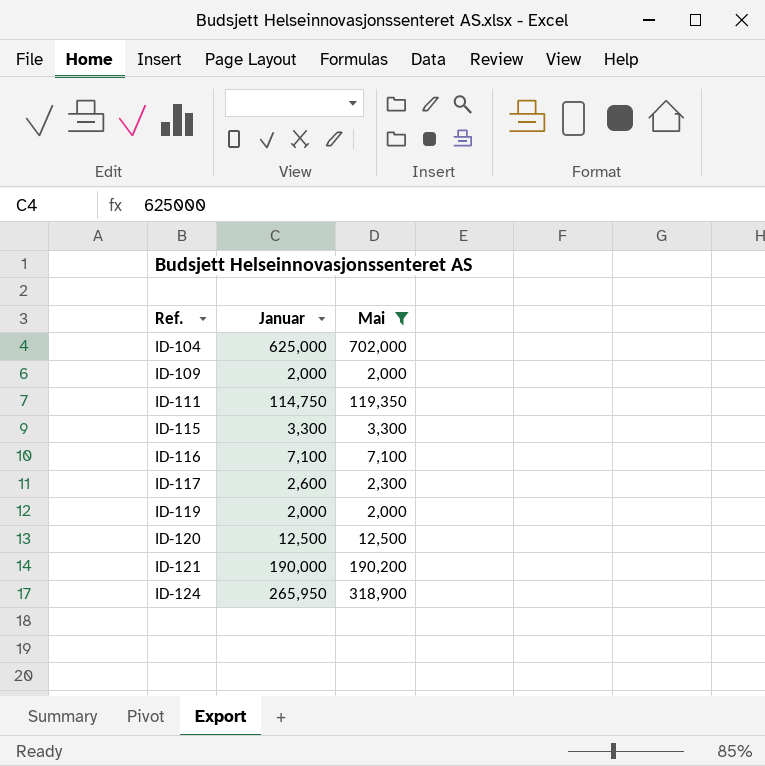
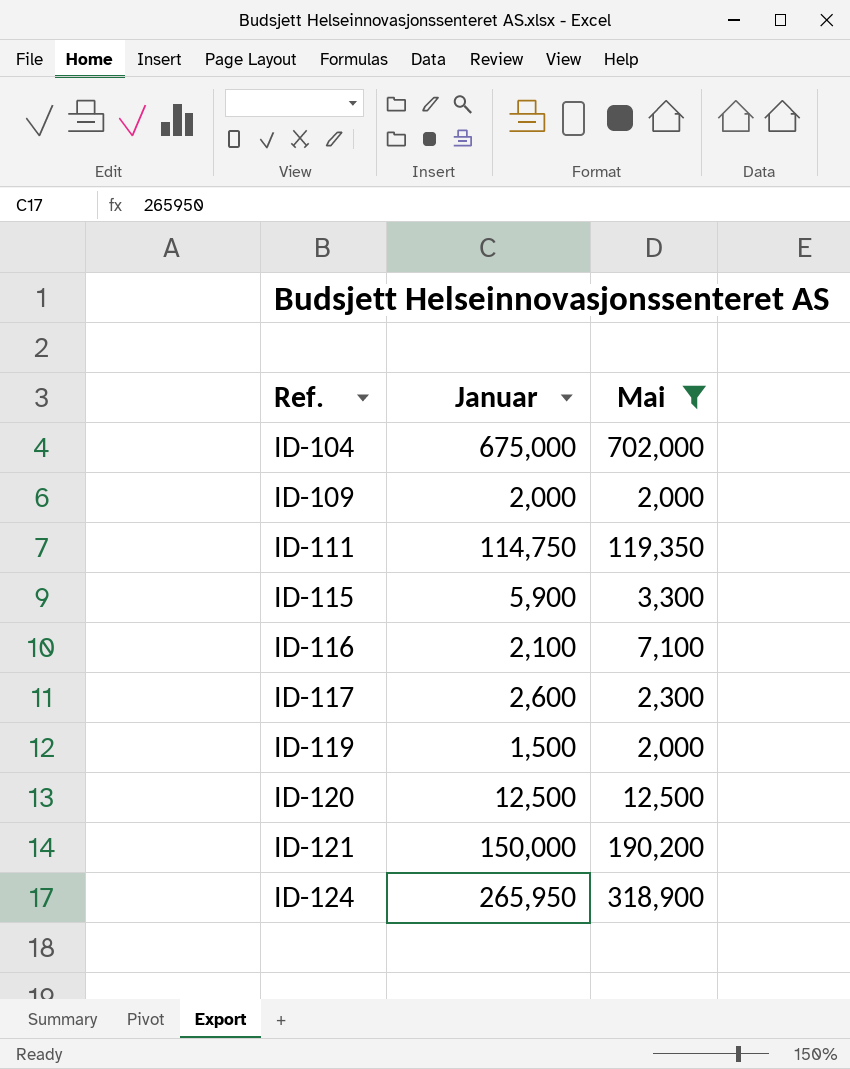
ID-104 | Januar: 625,000 -> 675,000
ID-115 | Januar: 3,300 -> 5,900
ID-116 | Januar: 7,100 -> 2,100
ID-119 | Januar: 2,000 -> 1,500
ID-121 | Januar: 190,000 -> 150,000

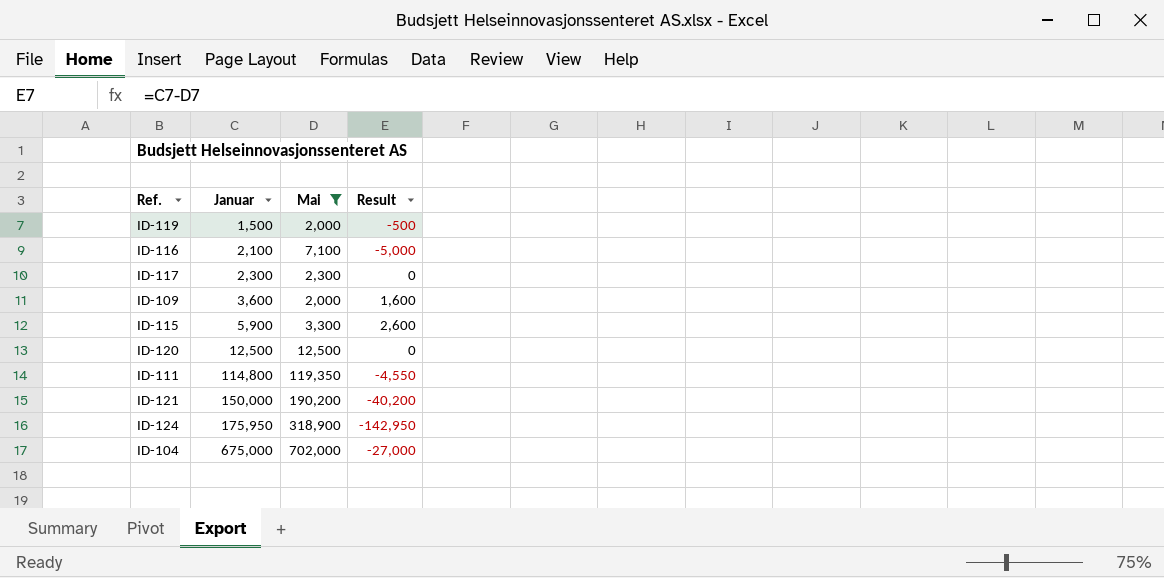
row order: Ref. ascending -> Januar ascending
column Result | formula: none -> [Januar] - [Mai]
ID-117 | Januar: 2,600 -> 2,300
ID-109 | Januar: 2,000 -> 3,600
ID-111 | Januar: 114,750 -> 114,800
ID-124 | Januar: 265,950 -> 175,950

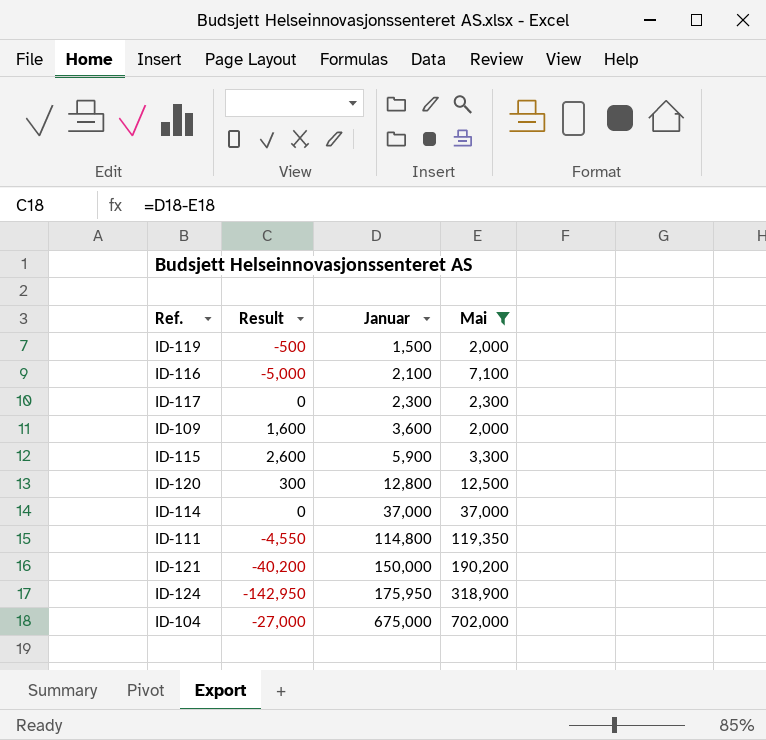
column Result | position: 4 -> 2
ID-120 | Result: 0 -> 300
ID-120 | Januar: 12,500 -> 12,800
row ID-114: none -> 0 | 37,000 | 37,000

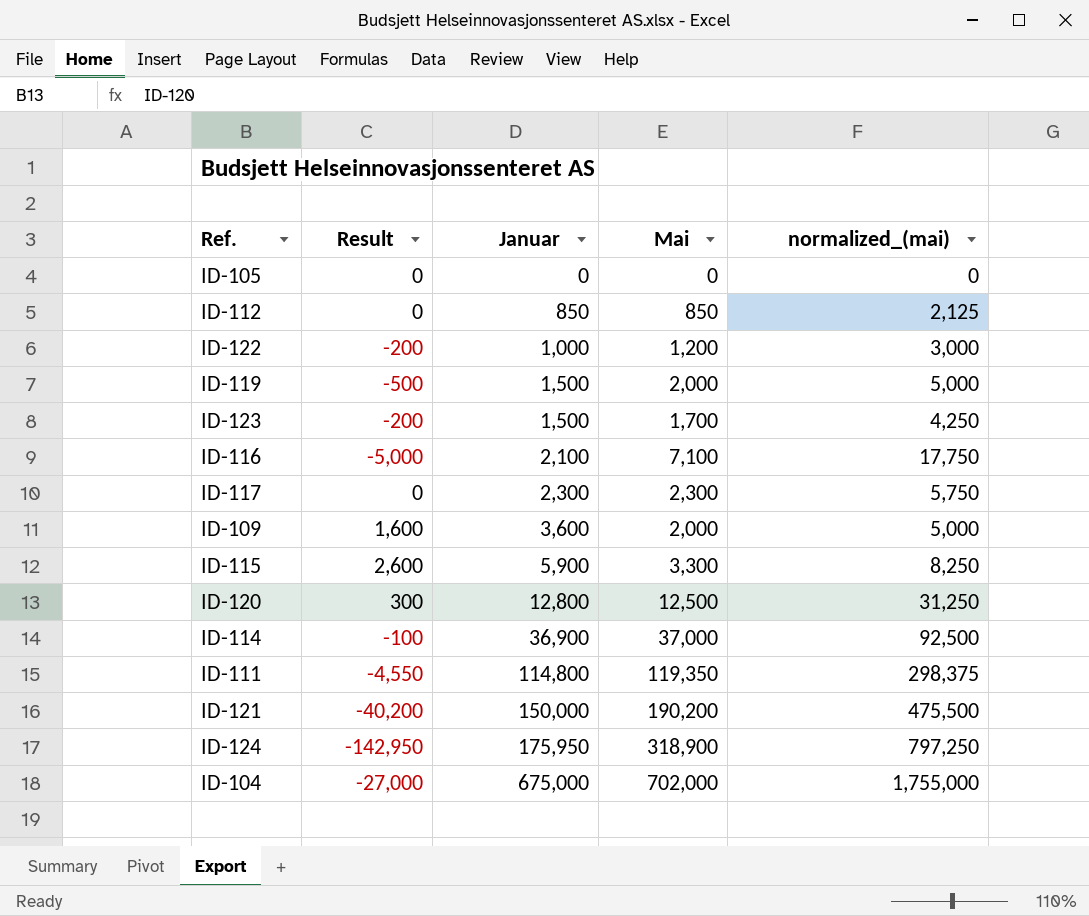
filter: Mai >= 2,000 -> none
column normalized_(mai) | formula: none -> [Mai] * 2.5
ID-114 | Result: 0 -> -100
ID-114 | Januar: 37,000 -> 36,900

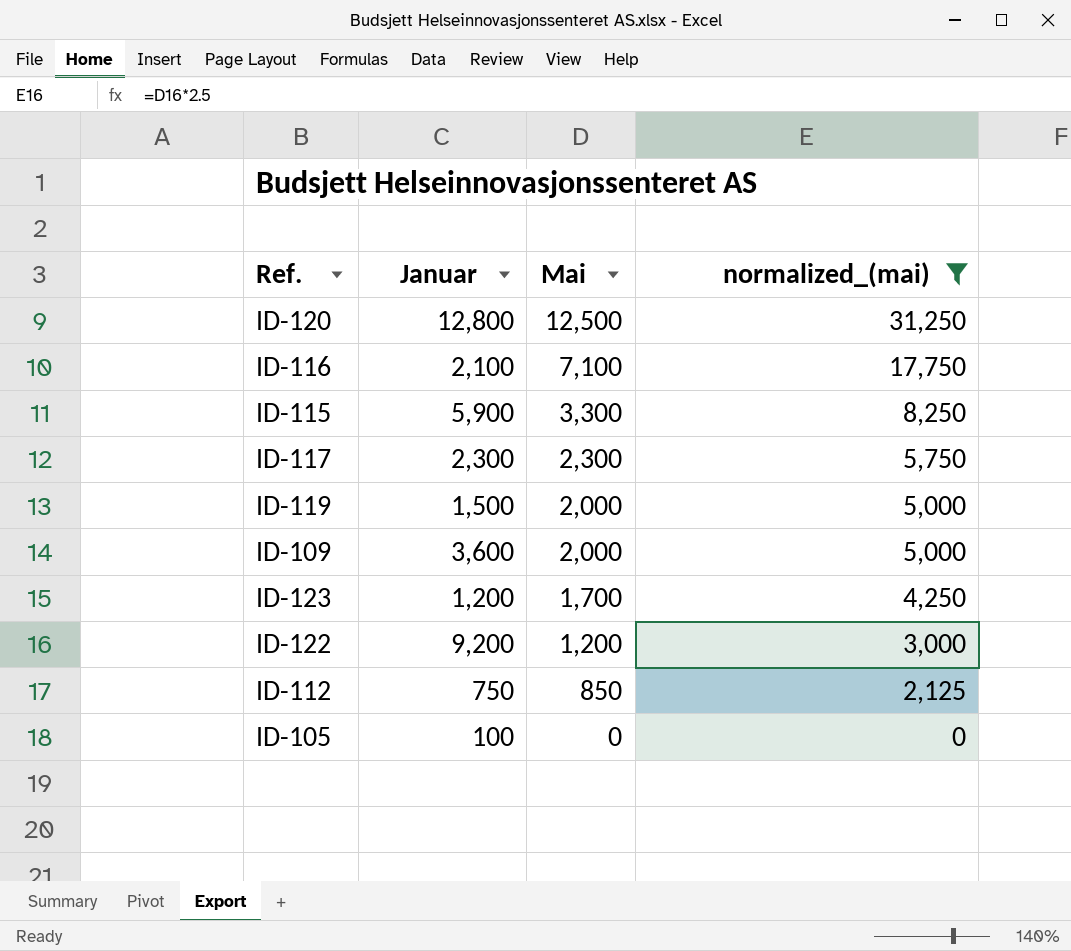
filter: none -> normalized_(mai) <= 31,250
row order: Januar ascending -> Mai descending
column Result | formula: [Januar] - [Mai] -> none
ID-123 | Januar: 1,500 -> 1,200
ID-122 | Januar: 1,000 -> 9,200
ID-112 | Januar: 850 -> 750
ID-105 | Januar: 0 -> 100

